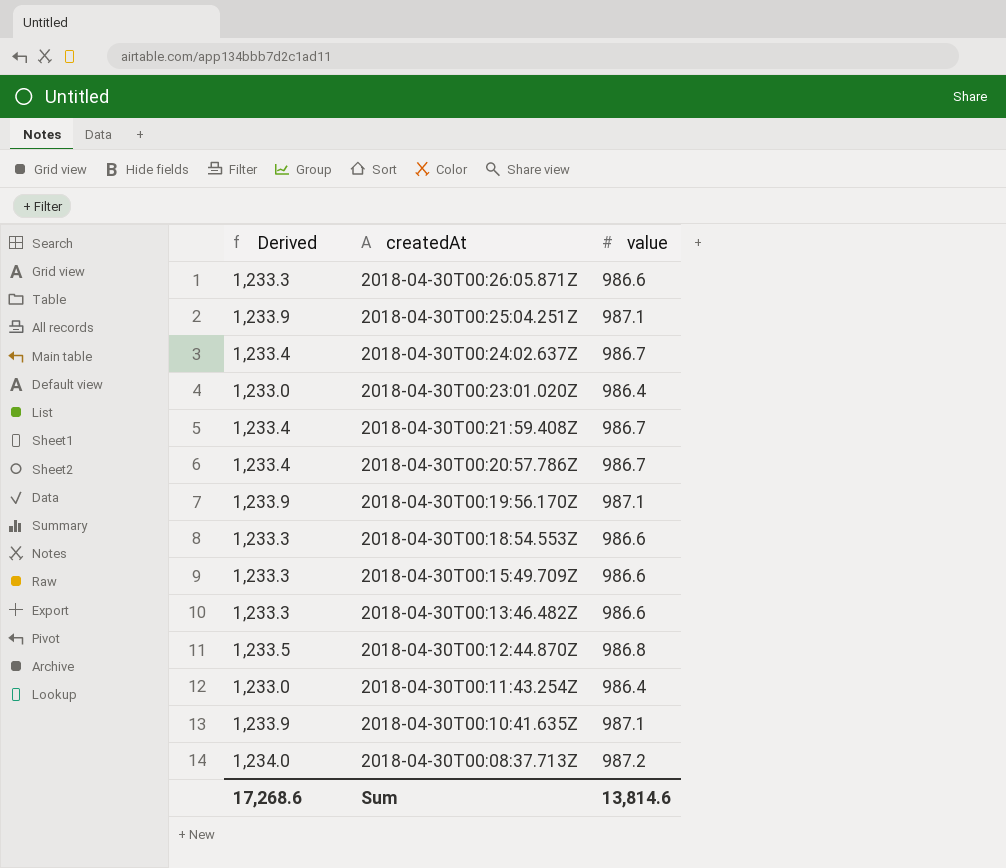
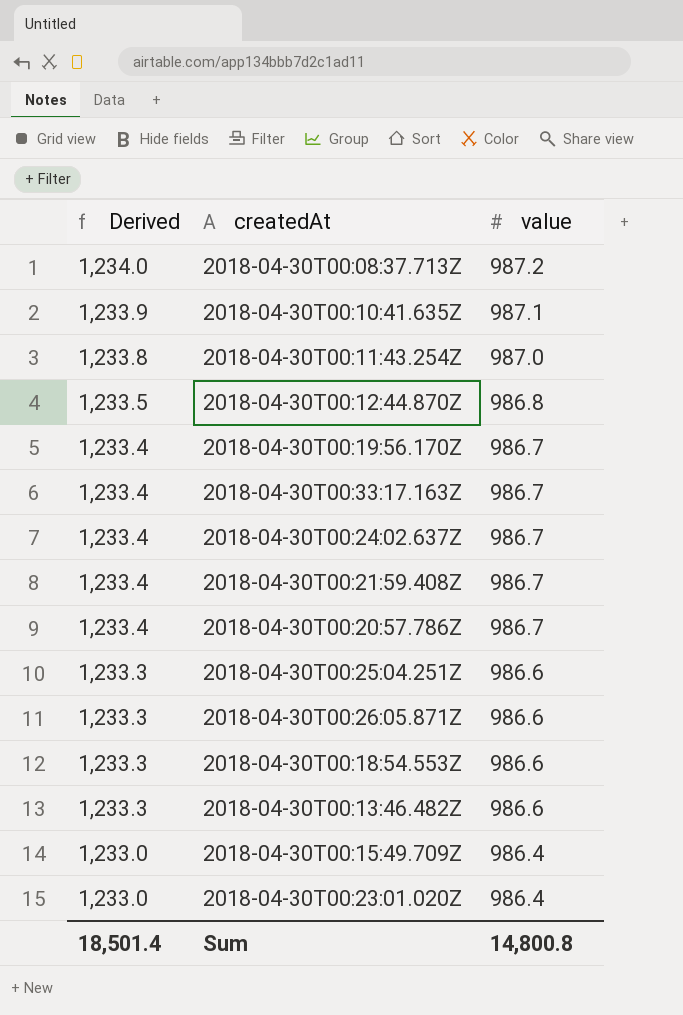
row order: createdAt descending -> Derived descending
2018-04-30T00:11:43.254Z | Derived: 1,233.0 -> 1,233.8
2018-04-30T00:11:43.254Z | value: 986.4 -> 987.0
2018-04-30T00:19:56.170Z | Derived: 1,233.9 -> 1,233.4
2018-04-30T00:19:56.170Z | value: 987.1 -> 986.7
row 2018-04-30T00:33:17.163Z: none -> 1,233.4 | 986.7
2018-04-30T00:25:04.251Z | Derived: 1,233.9 -> 1,233.3
2018-04-30T00:25:04.251Z | value: 987.1 -> 986.6
2018-04-30T00:15:49.709Z | Derived: 1,233.3 -> 1,233.0
2018-04-30T00:15:49.709Z | value: 986.6 -> 986.4
Sum | Derived: 17,268.6 -> 18,501.4
Sum | value: 13,814.6 -> 14,800.8

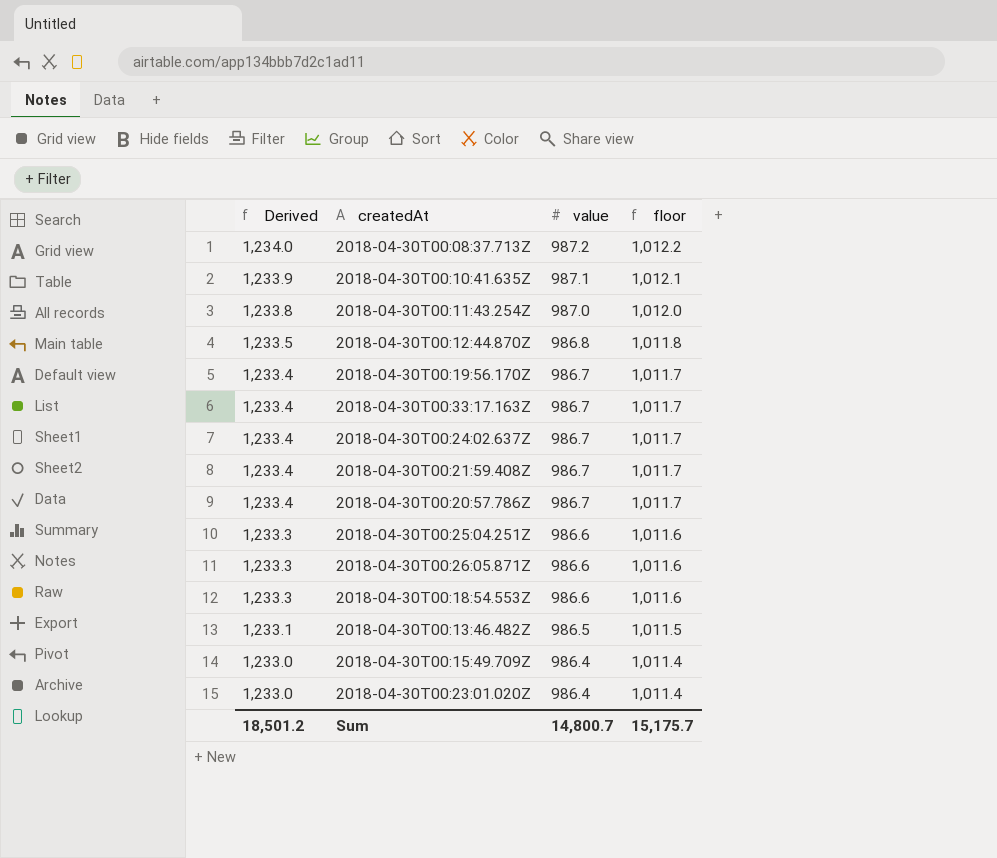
column floor | formula: none -> [value] + 25
2018-04-30T00:13:46.482Z | Derived: 1,233.3 -> 1,233.1
2018-04-30T00:13:46.482Z | value: 986.6 -> 986.5
Sum | Derived: 18,501.4 -> 18,501.2
Sum | value: 14,800.8 -> 14,800.7

